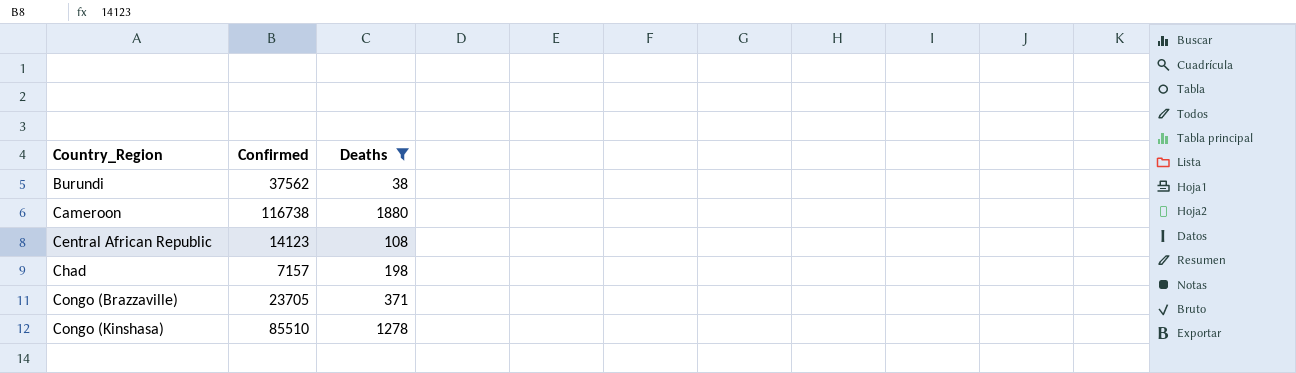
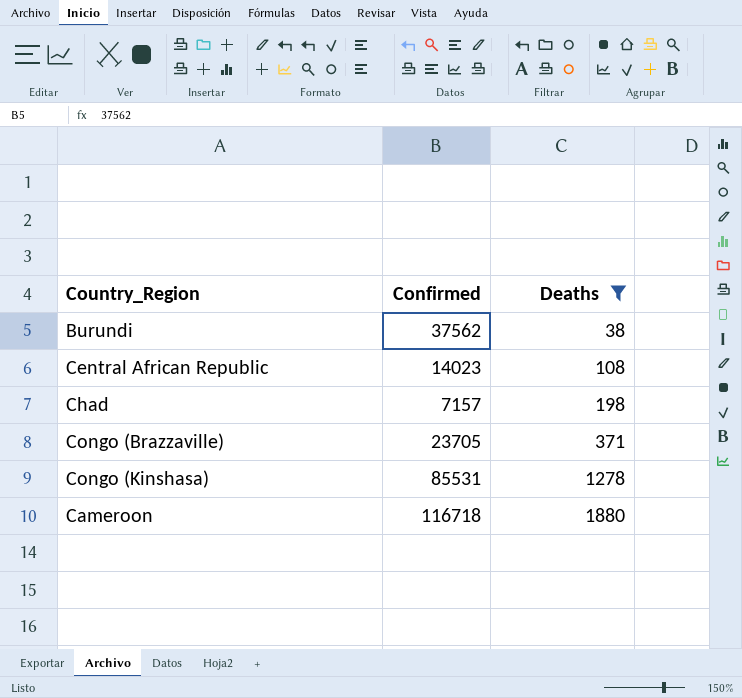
row order: Country_Region ascending -> Deaths ascending
Central African Republic | Confirmed: 14123 -> 14023
Congo (Kinshasa) | Confirmed: 85510 -> 85531
Cameroon | Confirmed: 116738 -> 116718

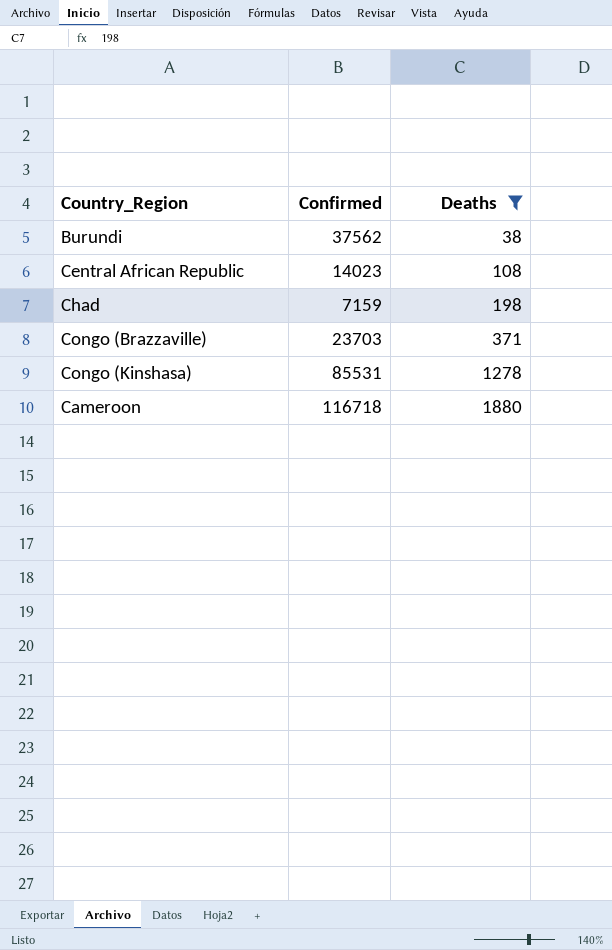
Chad | Confirmed: 7157 -> 7159
Congo (Brazzaville) | Confirmed: 23705 -> 23703

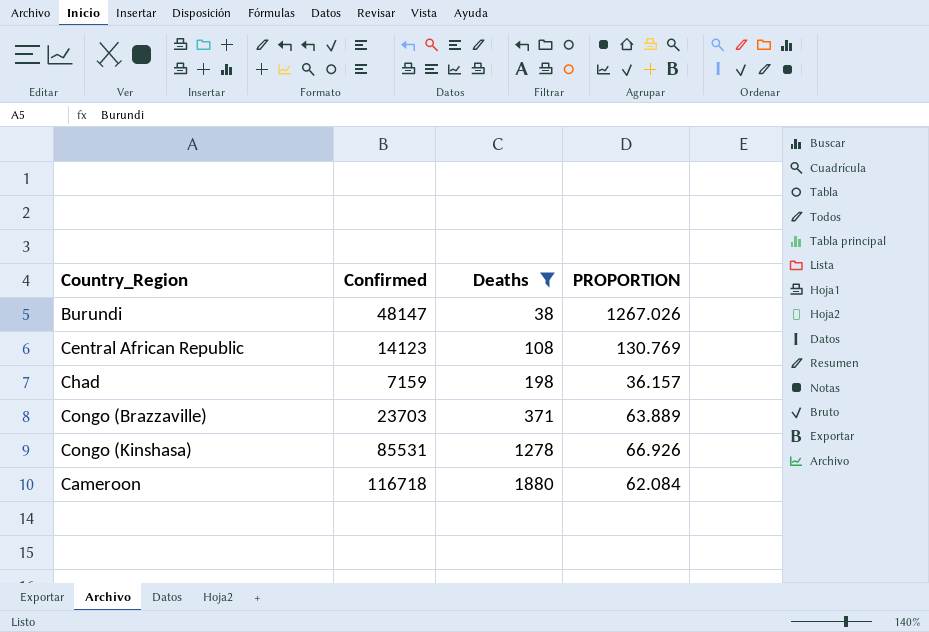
column PROPORTION | formula: none -> [Confirmed] / [Deaths]
Burundi | Confirmed: 37562 -> 48147
Central African Republic | Confirmed: 14023 -> 14123

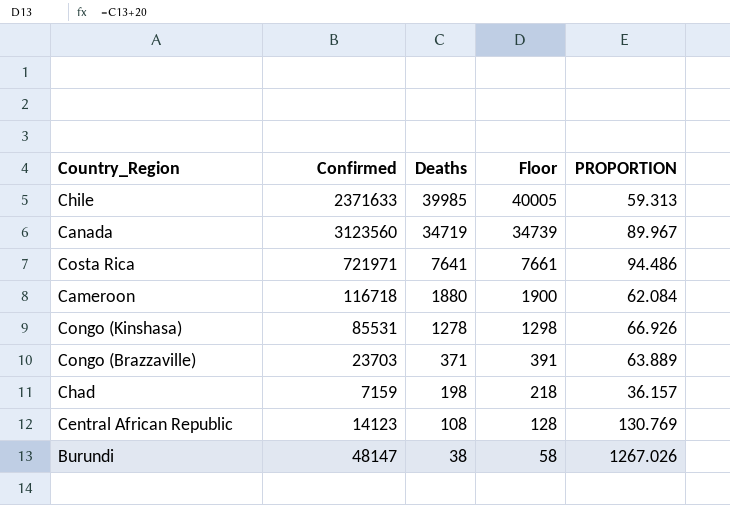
filter: Deaths <= 1880 -> none
row order: Deaths ascending -> Deaths descending
column Floor | formula: none -> [Deaths] + 20

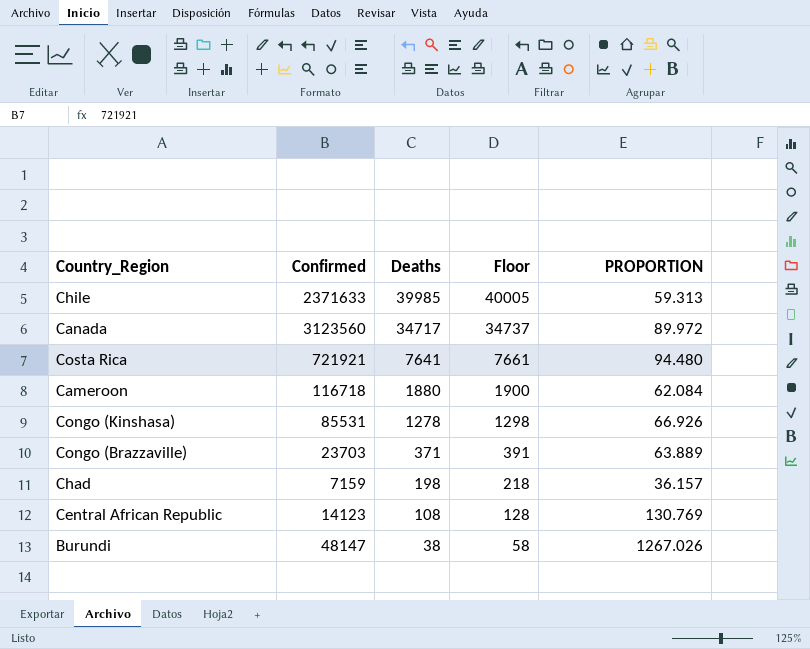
Canada | Deaths: 34719 -> 34717
Canada | Floor: 34739 -> 34737
Canada | PROPORTION: 89.967 -> 89.972
Costa Rica | Confirmed: 721971 -> 721921
Costa Rica | PROPORTION: 94.486 -> 94.480

